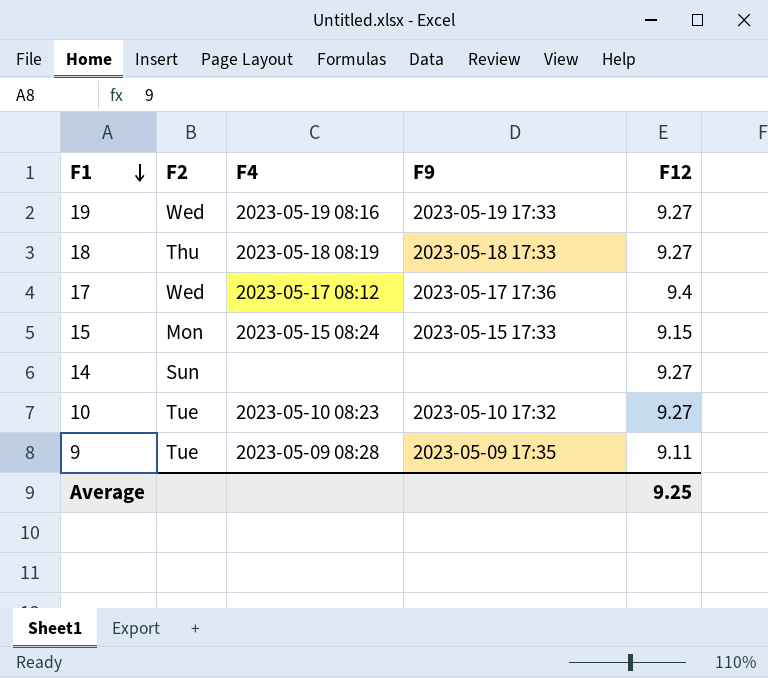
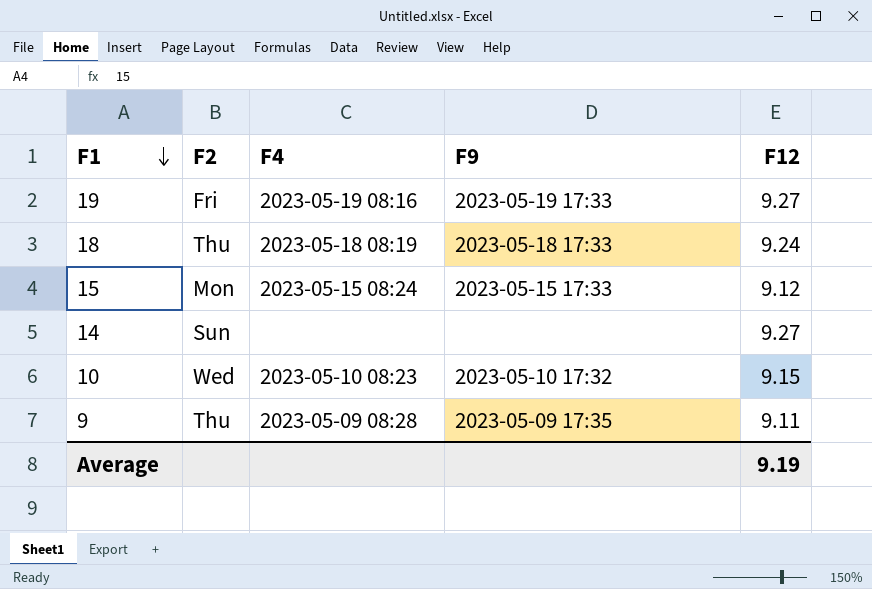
row 17: Wed | 2023-05-17 08:12 | 2023-05-17 17:36 | 9.4 -> none
19 | F2: Wed -> Fri
18 | F12: 9.27 -> 9.24
15 | F12: 9.15 -> 9.12
10 | F2: Tue -> Wed
10 | F12: 9.27 -> 9.15
9 | F2: Tue -> Thu
Average | F12: 9.25 -> 9.19

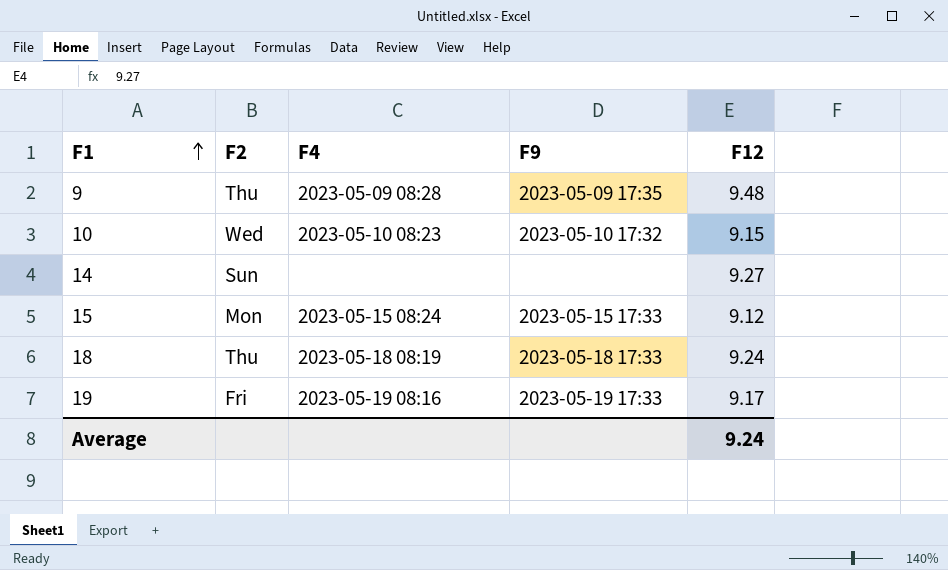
row order: F1 descending -> F1 ascending
9 | F12: 9.11 -> 9.48
19 | F12: 9.27 -> 9.17
Average | F12: 9.19 -> 9.24

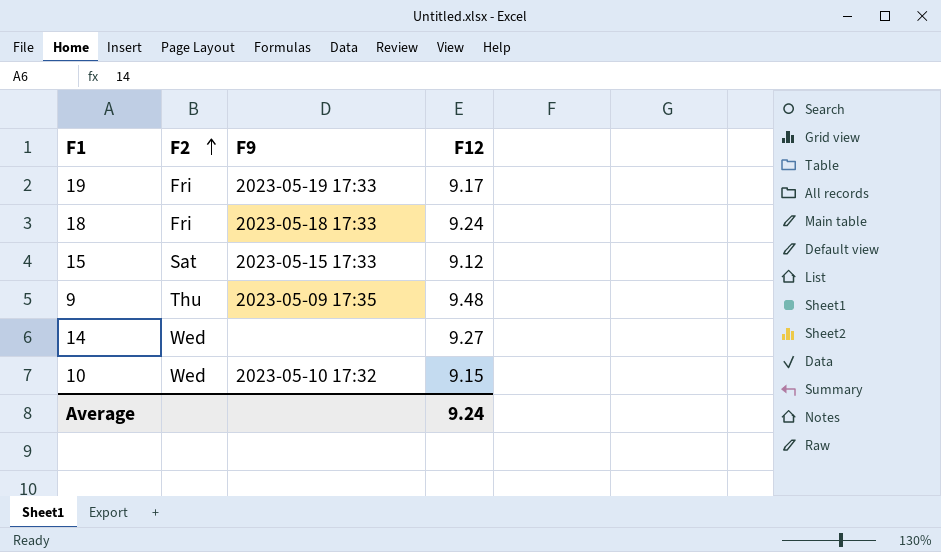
row order: F1 ascending -> F2 ascending
column F4 | position: 3 -> none
18 | F2: Thu -> Fri
15 | F2: Mon -> Sat
14 | F2: Sun -> Wed

